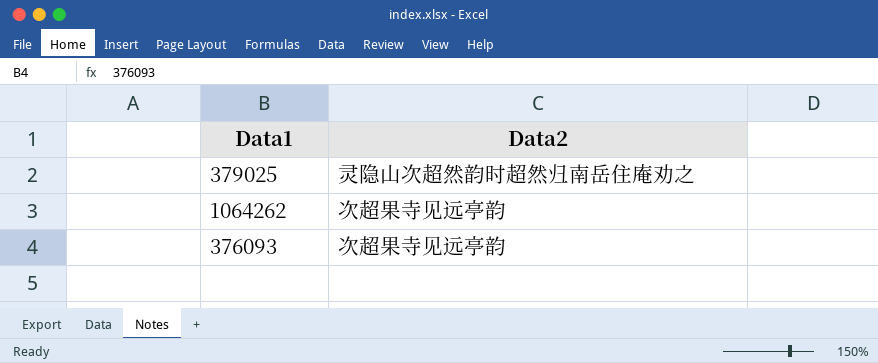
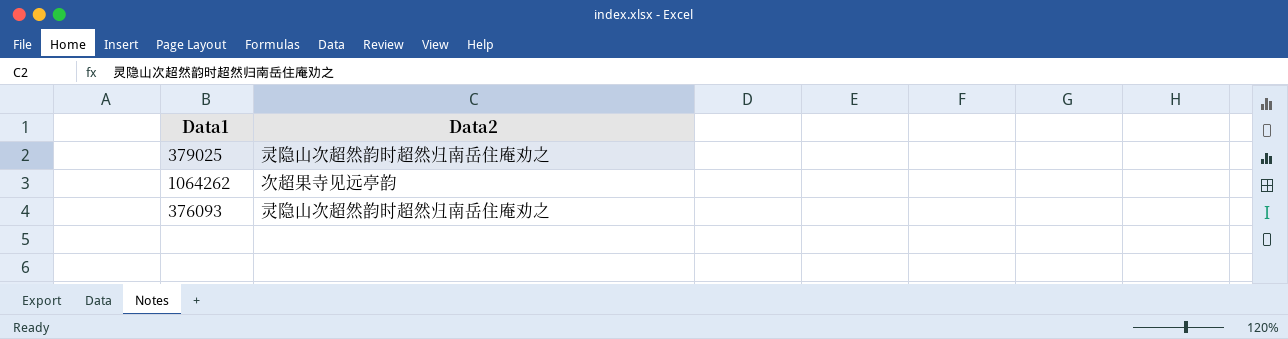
376093 | Data2: 次超果寺见远亭韵 -> 灵隐山次超然韵时超然归南岳住庵劝之

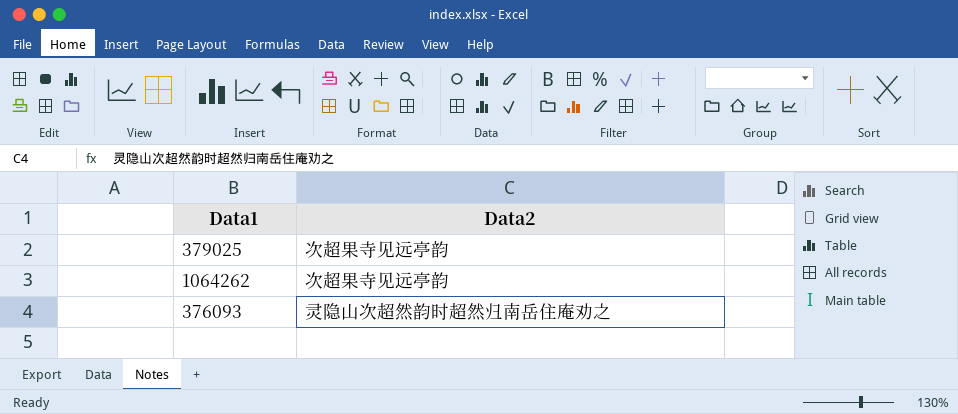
379025 | Data2: 灵隐山次超然韵时超然归南岳住庵劝之 -> 次超果寺见远亭韵

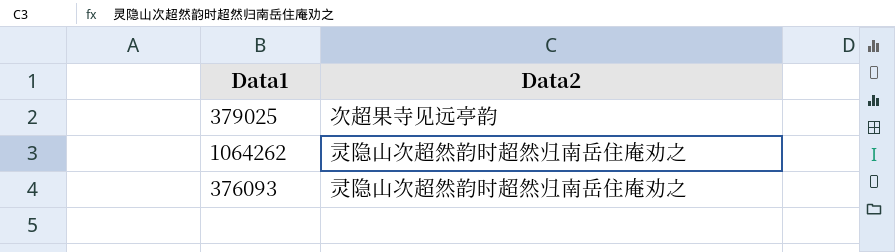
1064262 | Data2: 次超果寺见远亭韵 -> 灵隐山次超然韵时超然归南岳住庵劝之

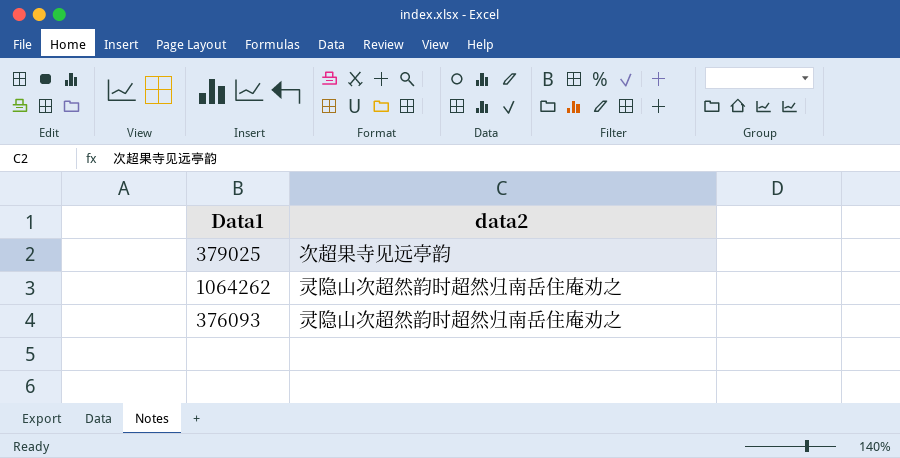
column name: Data2 -> data2

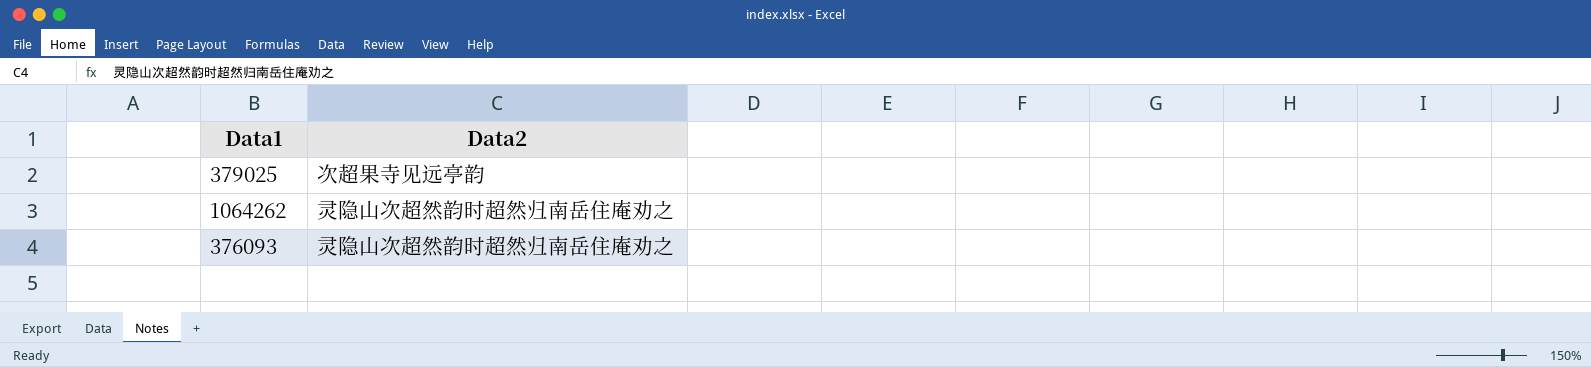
column name: data2 -> Data2

